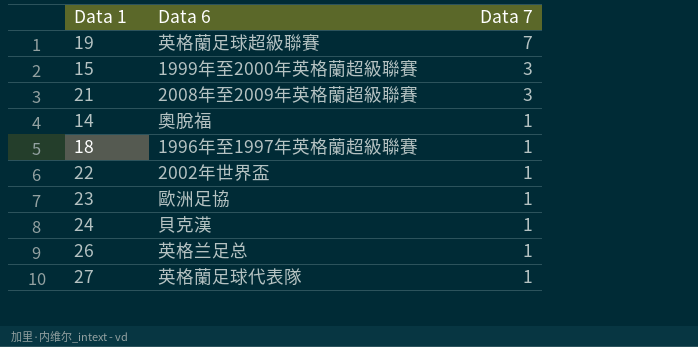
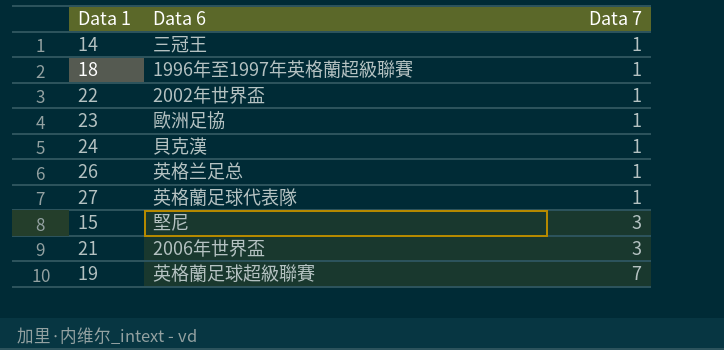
row order: Data 7 descending -> Data 7 ascending
14 | Data 6: 奧脫福 -> 三冠王
15 | Data 6: 1999年至2000年英格蘭超級聯賽 -> 堅尼
21 | Data 6: 2008年至2009年英格蘭超級聯賽 -> 2006年世界盃

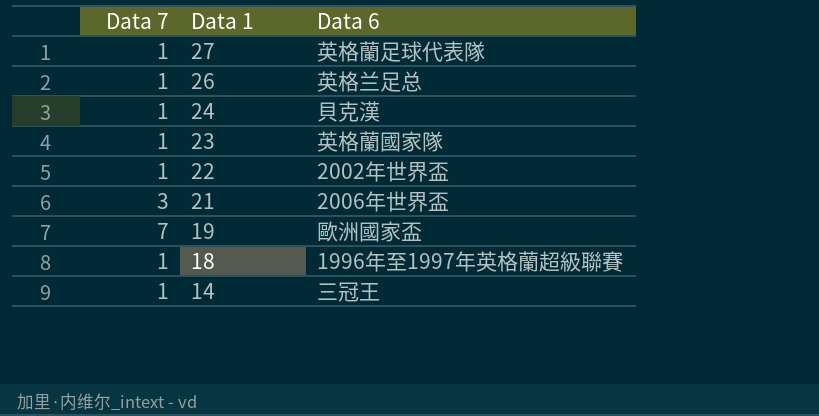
row order: Data 7 ascending -> Data 1 descending
column Data 7 | position: 3 -> 1
row 15: 堅尼 | 3 -> none
23 | Data 6: 歐洲足協 -> 英格蘭國家隊
19 | Data 6: 英格蘭足球超級聯賽 -> 歐洲國家盃

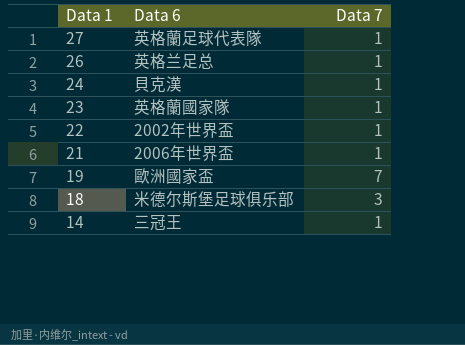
column Data 7 | position: 1 -> 3
21 | Data 7: 3 -> 1
18 | Data 6: 1996年至1997年英格蘭超級聯賽 -> 米德尔斯堡足球俱乐部
18 | Data 7: 1 -> 3

